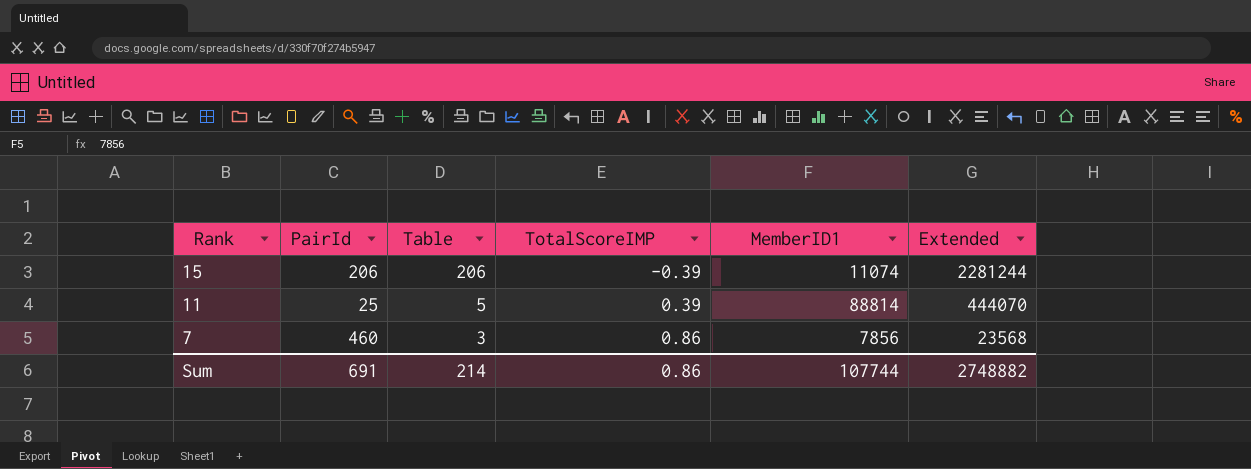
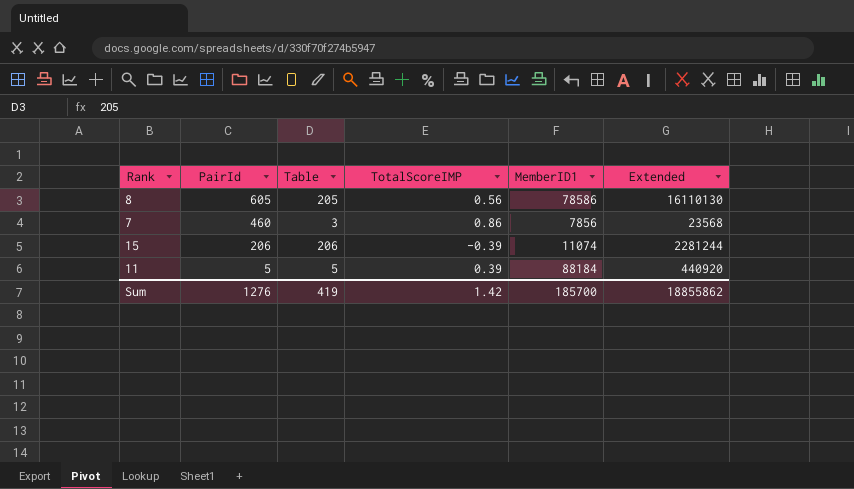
row order: Rank descending -> PairId descending
row 8: none -> 605 | 205 | 0.56 | 78586 | 16110130
11 | PairId: 25 -> 5
11 | MemberID1: 88814 -> 88184
11 | Extended: 444070 -> 440920
Sum | PairId: 691 -> 1276
Sum | Table: 214 -> 419
Sum | TotalScoreIMP: 0.86 -> 1.42
Sum | MemberID1: 107744 -> 185700
Sum | Extended: 2748882 -> 18855862

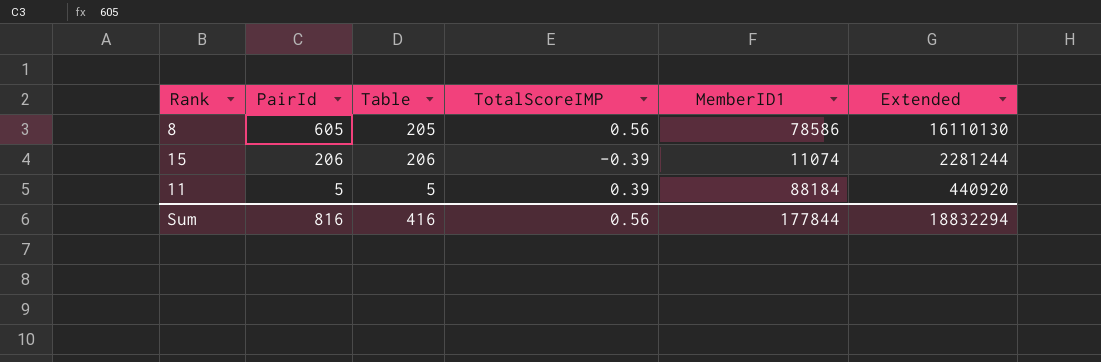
row 7: 460 | 3 | 0.86 | 7856 | 23568 -> none
Sum | PairId: 1276 -> 816
Sum | Table: 419 -> 416
Sum | TotalScoreIMP: 1.42 -> 0.56
Sum | MemberID1: 185700 -> 177844
Sum | Extended: 18855862 -> 18832294

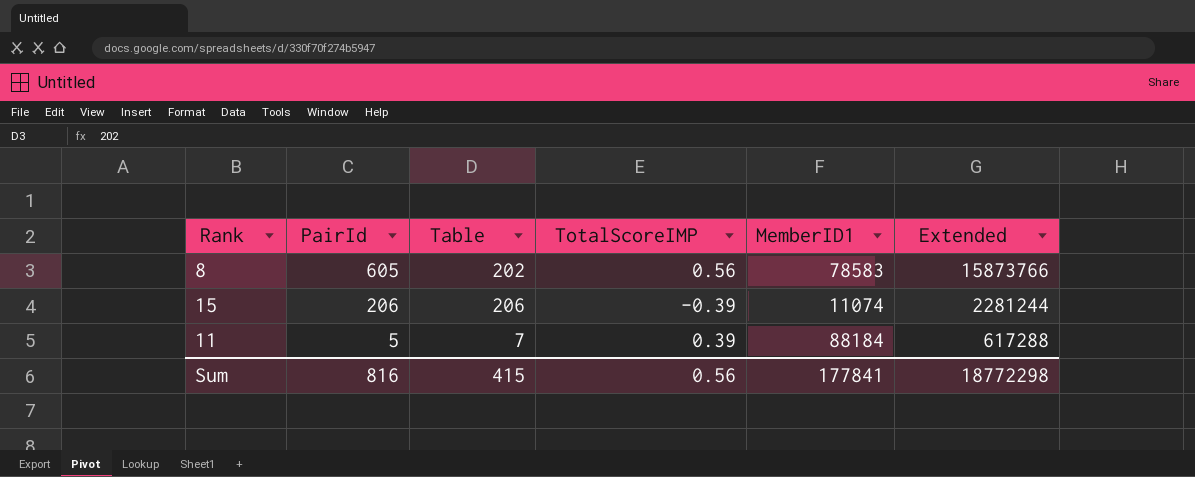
8 | Table: 205 -> 202
8 | MemberID1: 78586 -> 78583
8 | Extended: 16110130 -> 15873766
11 | Table: 5 -> 7
11 | Extended: 440920 -> 617288
Sum | Table: 416 -> 415
Sum | MemberID1: 177844 -> 177841
Sum | Extended: 18832294 -> 18772298

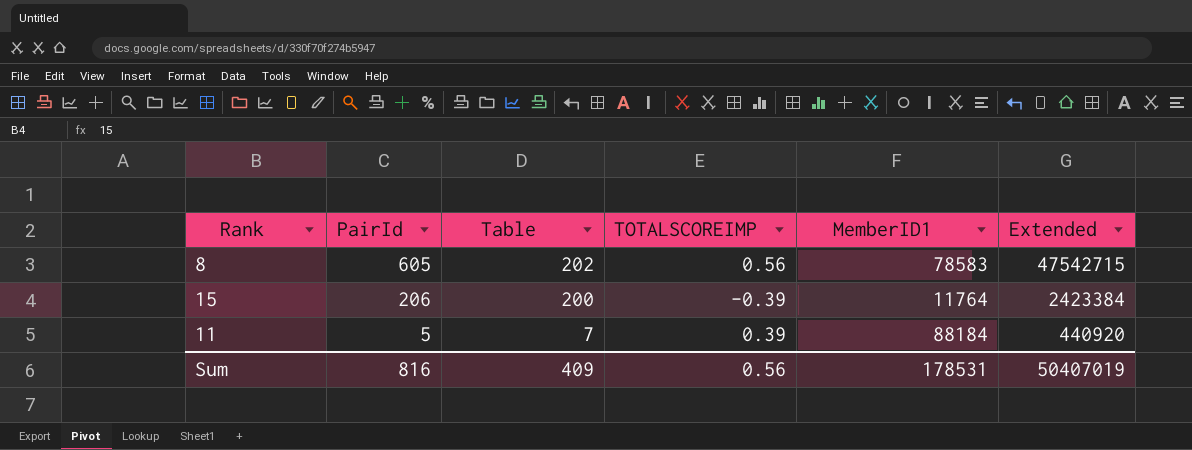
column name: TotalScoreIMP -> TOTALSCOREIMP
column Extended | formula: [Table] * [MemberID1] -> [PairId] * [MemberID1]
15 | Table: 206 -> 200
15 | MemberID1: 11074 -> 11764
Sum | Table: 415 -> 409
Sum | MemberID1: 177841 -> 178531
Sum | Extended: 18772298 -> 50407019

